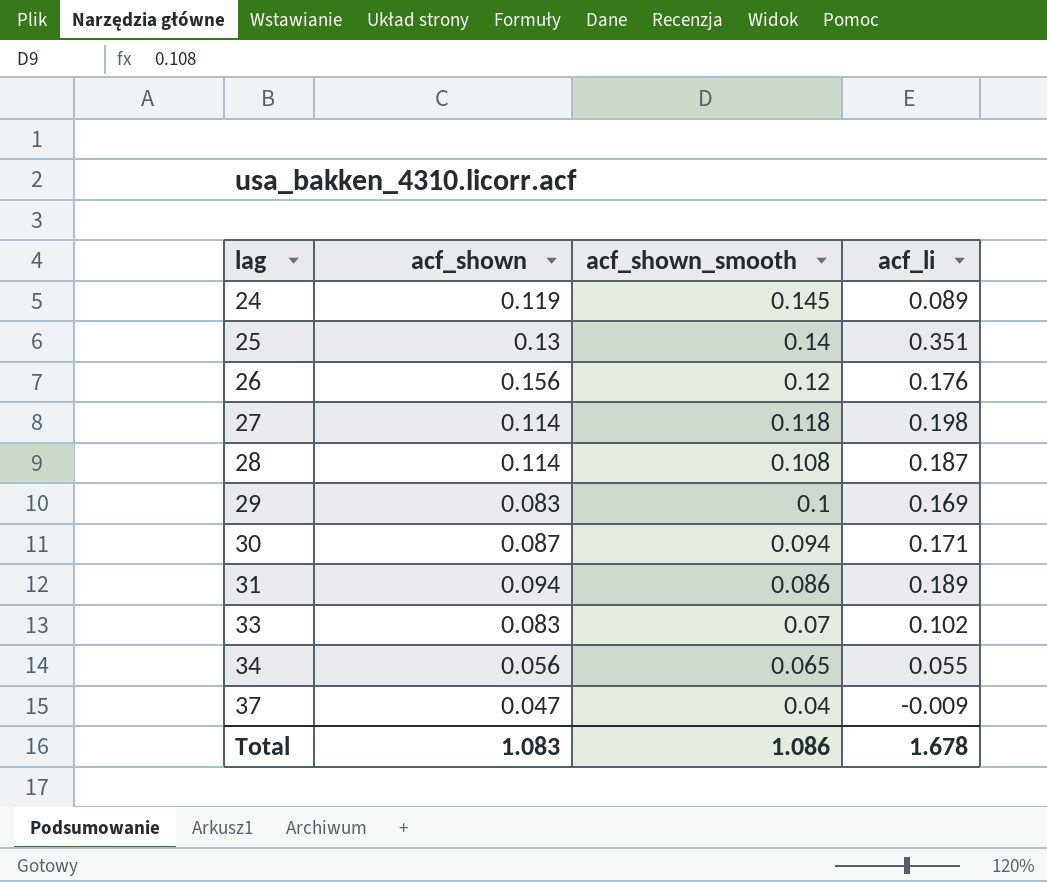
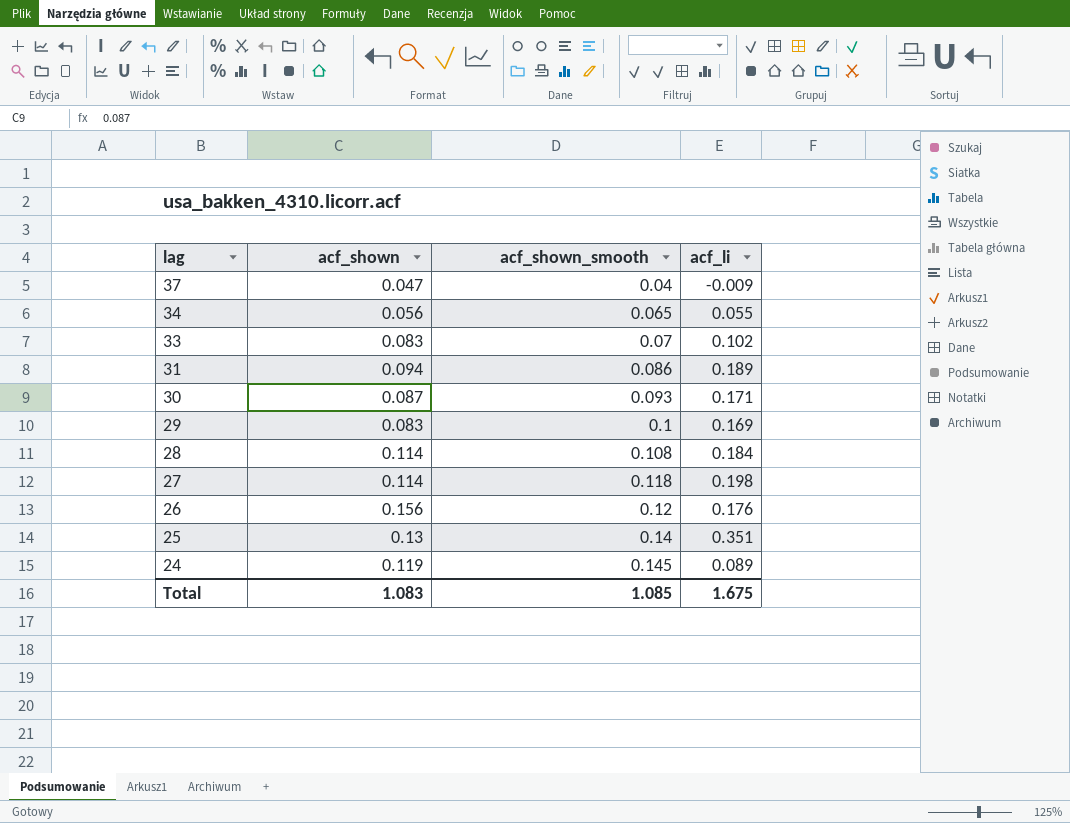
row order: lag ascending -> lag descending
30 | acf_shown_smooth: 0.094 -> 0.093
28 | acf_li: 0.187 -> 0.184
Total | acf_shown_smooth: 1.086 -> 1.085
Total | acf_li: 1.678 -> 1.675

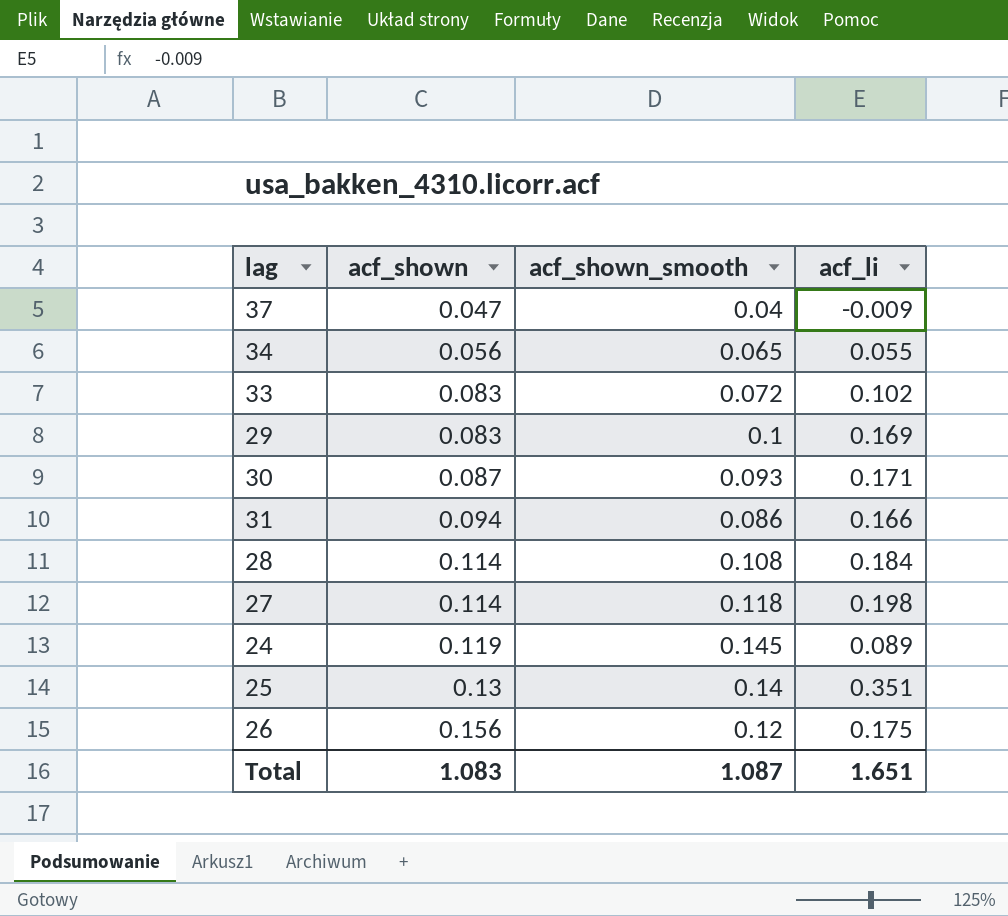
row order: lag descending -> acf_shown ascending
33 | acf_shown_smooth: 0.07 -> 0.072
31 | acf_li: 0.189 -> 0.166
26 | acf_li: 0.176 -> 0.175
Total | acf_shown_smooth: 1.085 -> 1.087
Total | acf_li: 1.675 -> 1.651

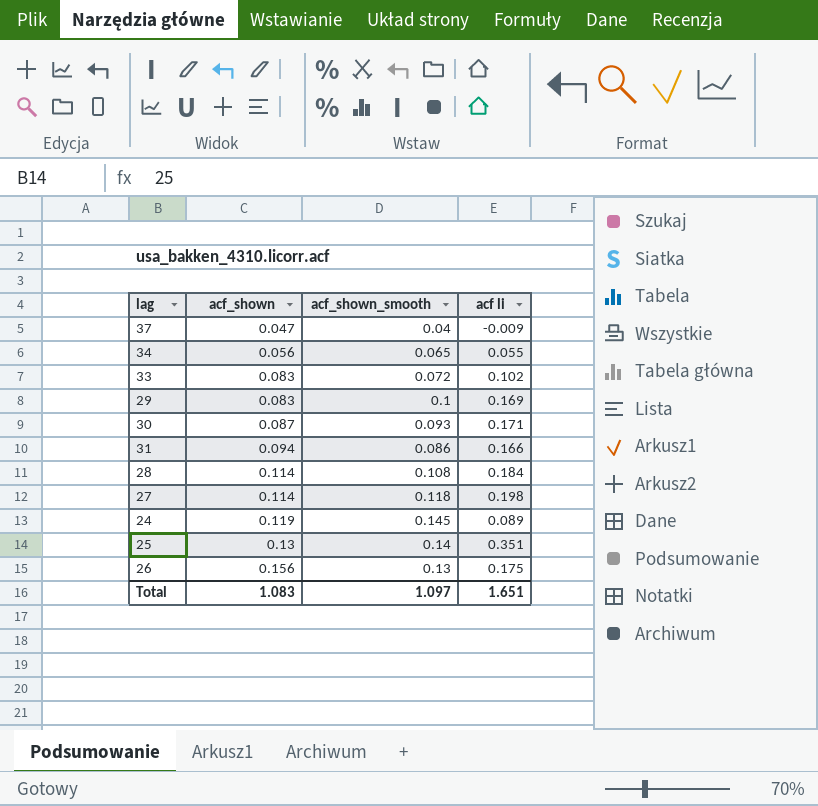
column name: acf_li -> acf li
26 | acf_shown_smooth: 0.12 -> 0.13
Total | acf_shown_smooth: 1.087 -> 1.097

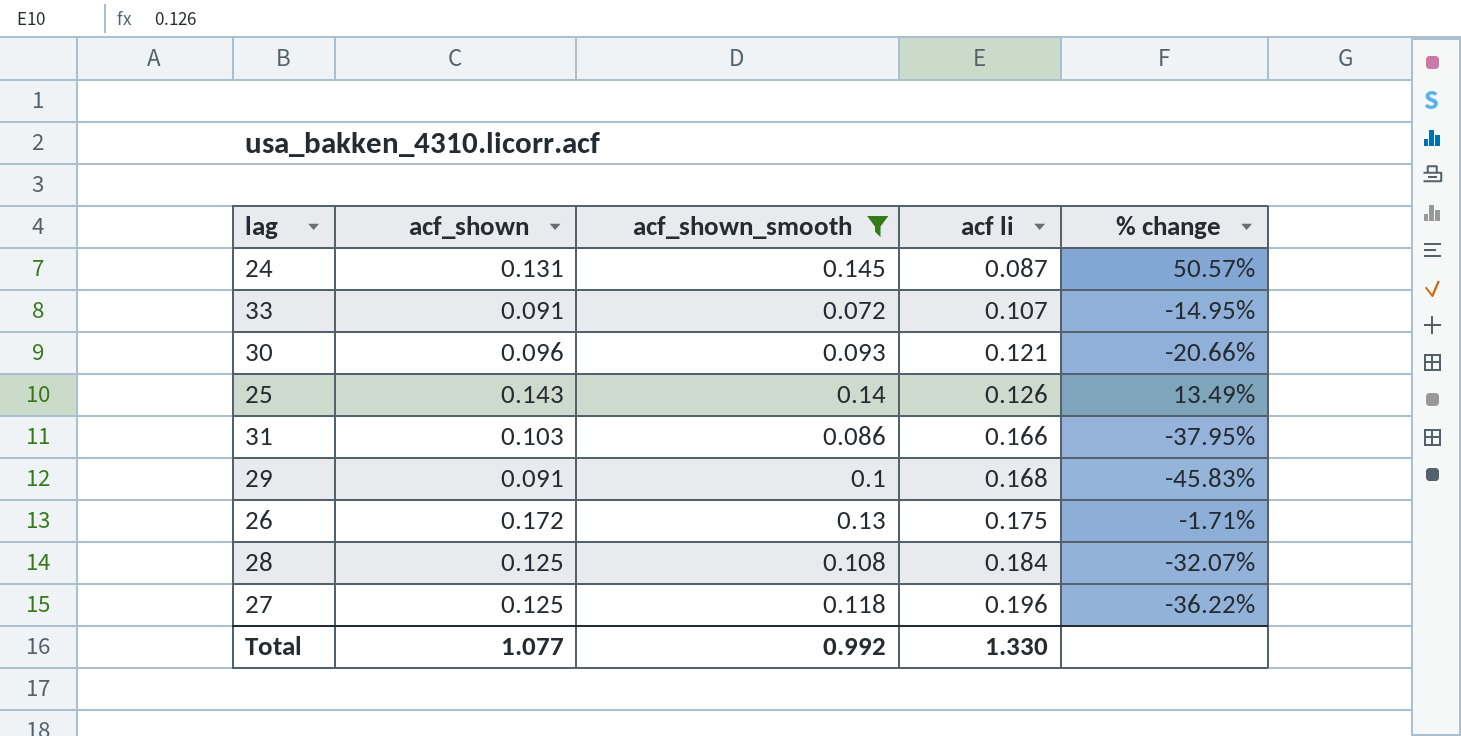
filter: none -> acf_shown_smooth >= 0.072
row order: acf_shown ascending -> acf li ascending
column % change | formula: none -> ([acf_shown] - [acf li]) / [acf li]
24 | acf_shown: 0.119 -> 0.131
24 | acf li: 0.089 -> 0.087
33 | acf_shown: 0.083 -> 0.091
33 | acf li: 0.102 -> 0.107
30 | acf_shown: 0.087 -> 0.096
30 | acf li: 0.171 -> 0.121
25 | acf_shown: 0.13 -> 0.143
25 | acf li: 0.351 -> 0.126
31 | acf_shown: 0.094 -> 0.103
29 | acf_shown: 0.083 -> 0.091
29 | acf li: 0.169 -> 0.168
26 | acf_shown: 0.156 -> 0.172
28 | acf_shown: 0.114 -> 0.125
27 | acf_shown: 0.114 -> 0.125
27 | acf li: 0.198 -> 0.196
Total | acf_shown: 1.083 -> 1.077
Total | acf_shown_smooth: 1.097 -> 0.992
Total | acf li: 1.651 -> 1.330

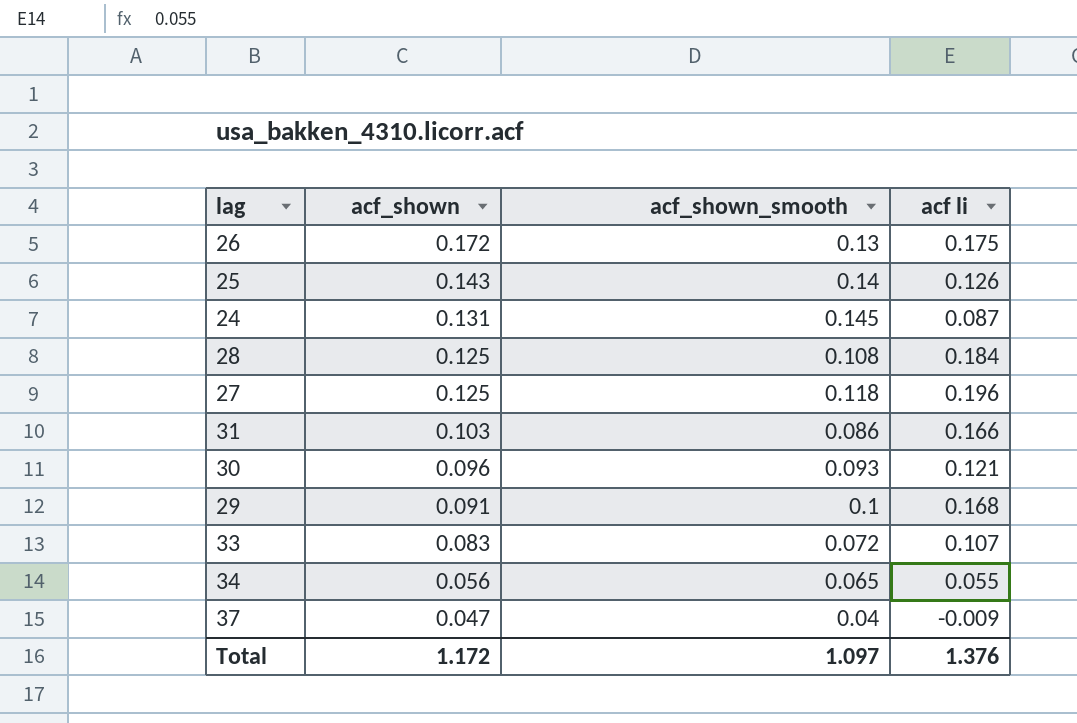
filter: acf_shown_smooth >= 0.072 -> none
row order: acf li ascending -> acf_shown descending
column % change | formula: ([acf_shown] - [acf li]) / [acf li] -> none
33 | acf_shown: 0.091 -> 0.083
Total | acf_shown: 1.077 -> 1.172
Total | acf_shown_smooth: 0.992 -> 1.097
Total | acf li: 1.330 -> 1.376

